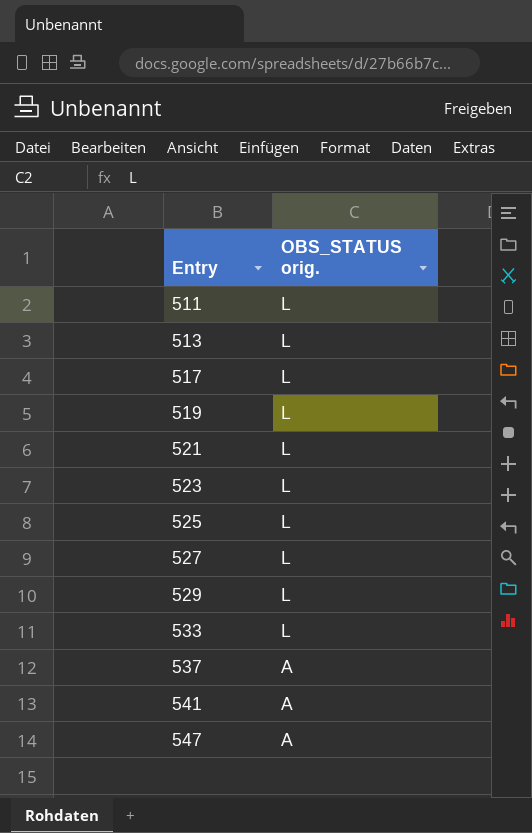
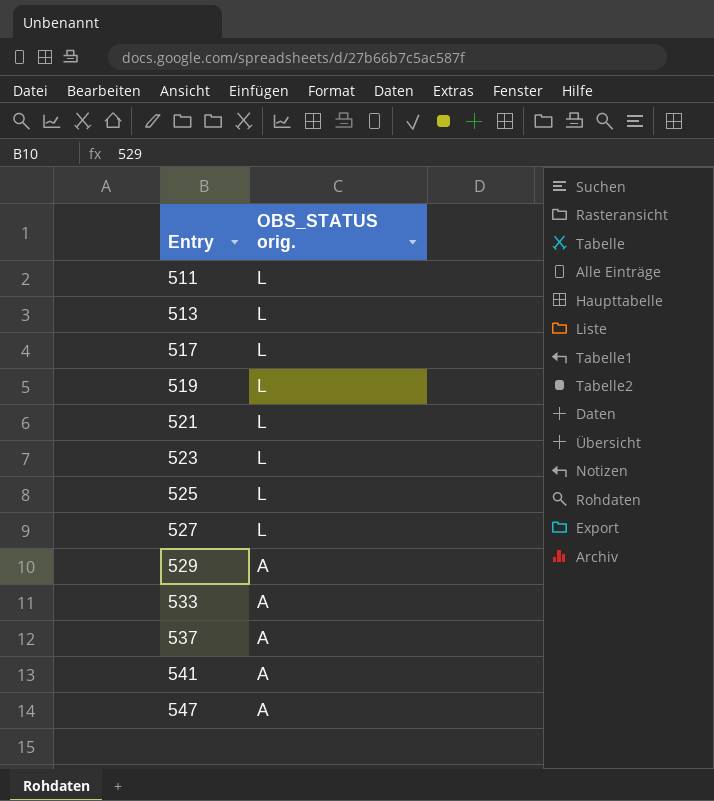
529 | OBS_STATUS orig.: L -> A
533 | OBS_STATUS orig.: L -> A

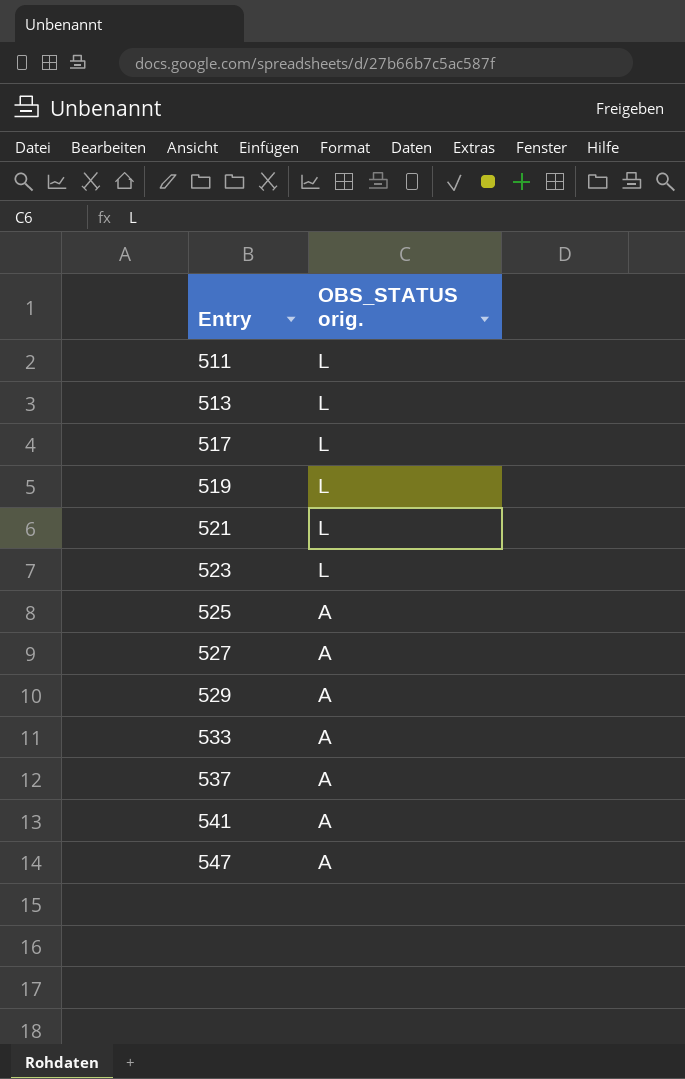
525 | OBS_STATUS orig.: L -> A
527 | OBS_STATUS orig.: L -> A

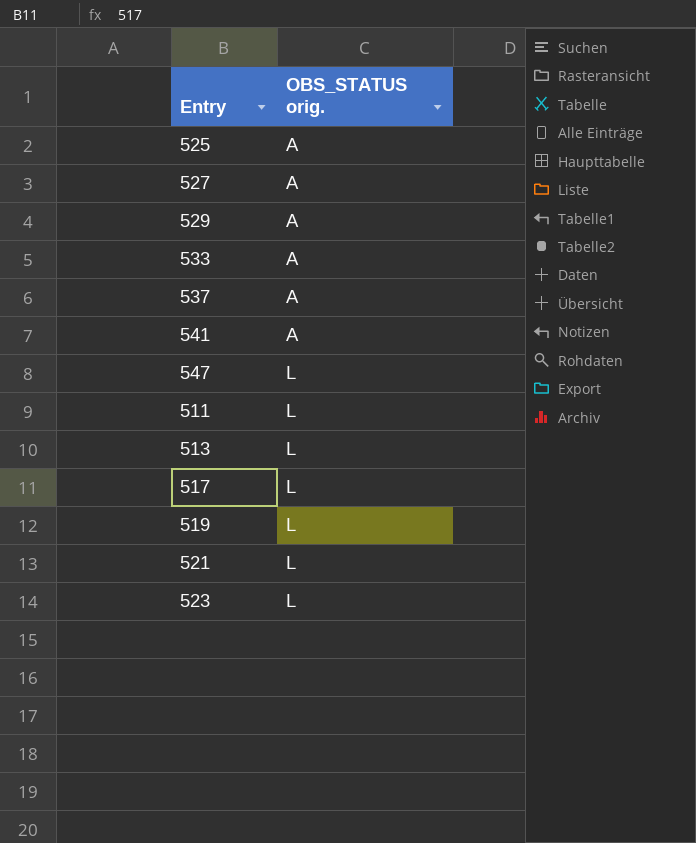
row order: Entry ascending -> OBS_STATUS orig. ascending
547 | OBS_STATUS orig.: A -> L

